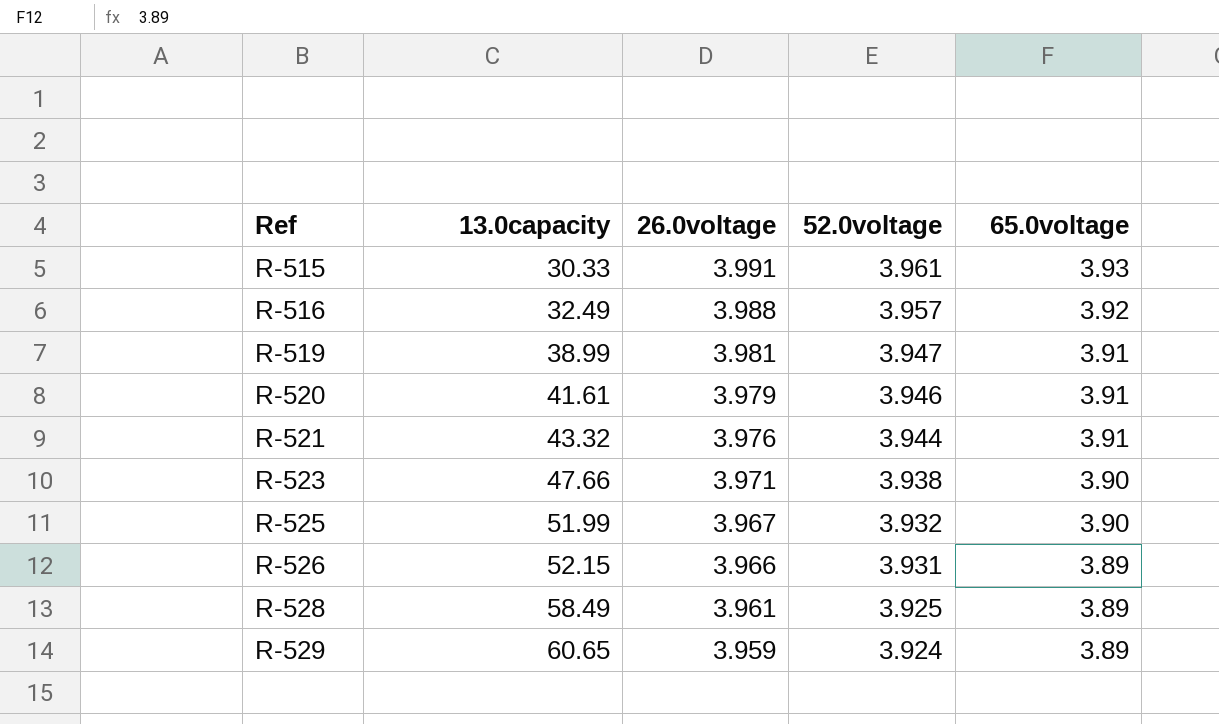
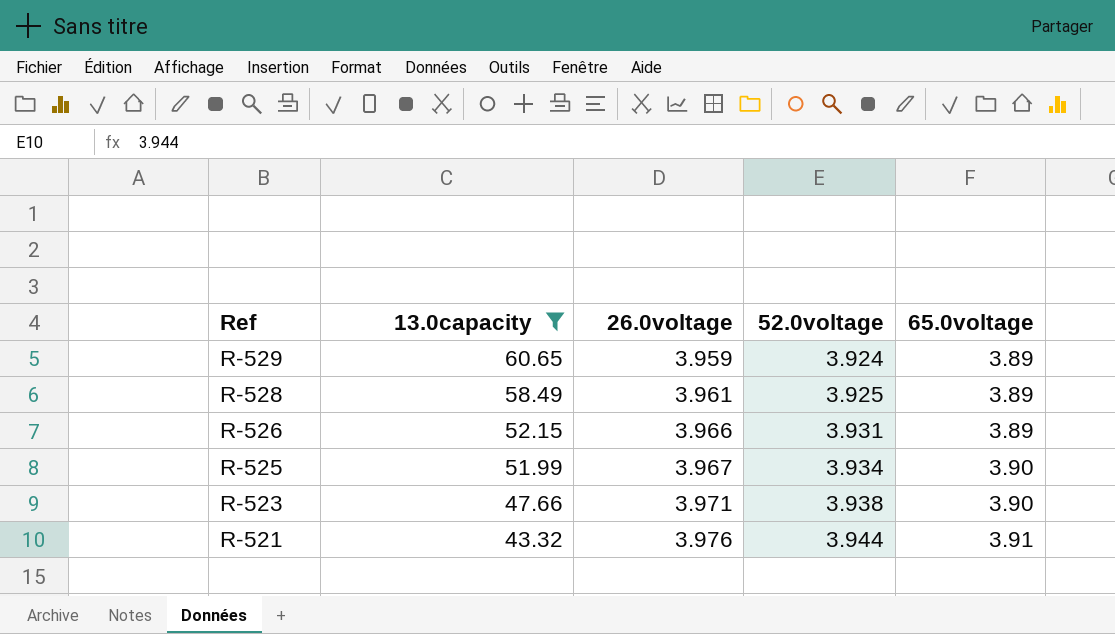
filter: none -> 13.0capacity >= 43.32
row order: Ref ascending -> Ref descending
R-525 | 52.0voltage: 3.932 -> 3.934

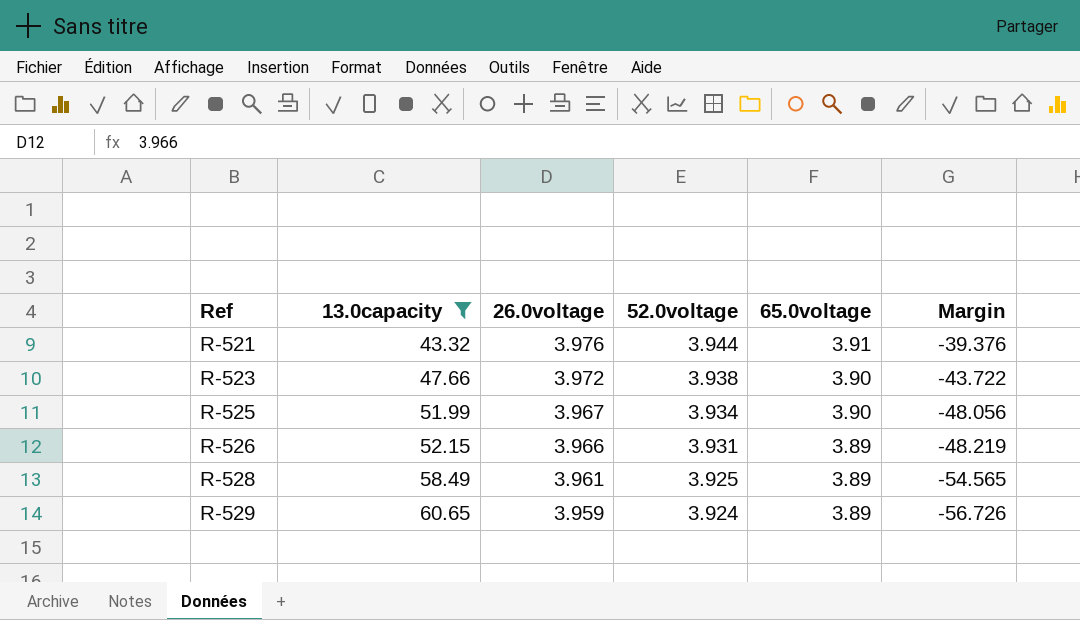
row order: Ref descending -> Ref ascending
column Margin | formula: none -> [52.0voltage] - [13.0capacity]
R-523 | 26.0voltage: 3.971 -> 3.972

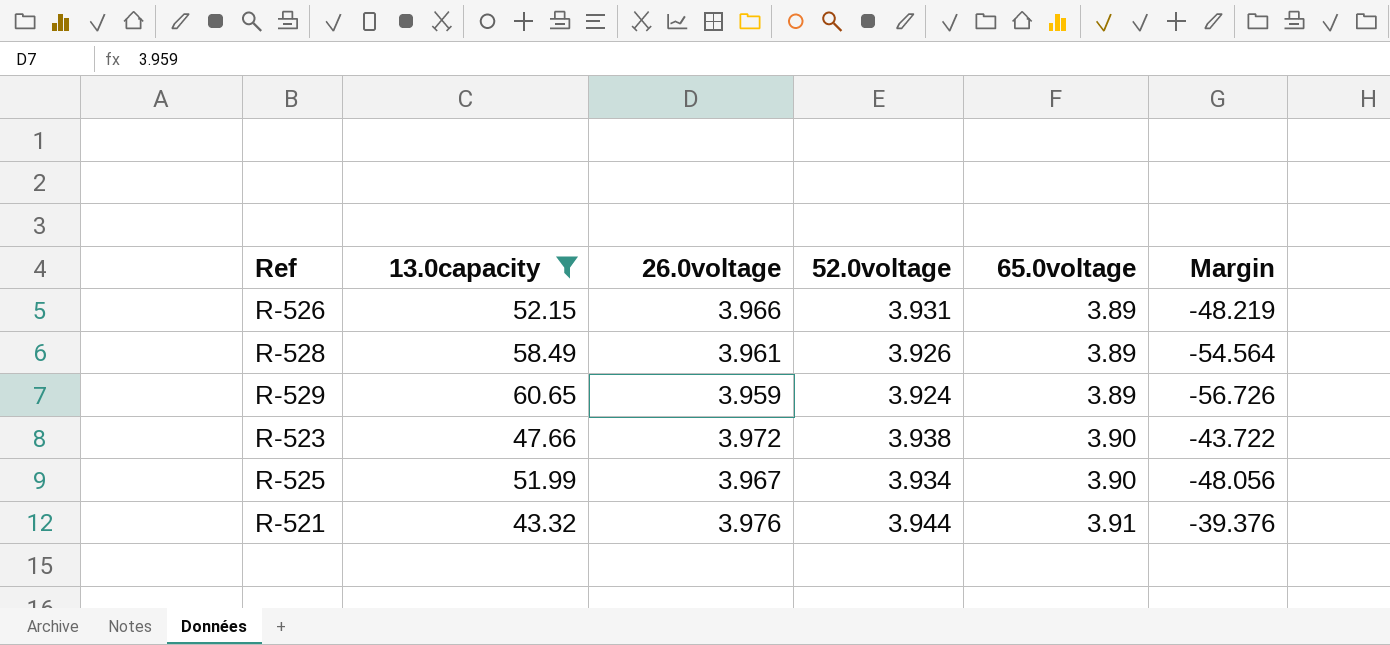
row order: Ref ascending -> 65.0voltage ascending
R-528 | 52.0voltage: 3.925 -> 3.926
R-528 | Margin: -54.565 -> -54.564

